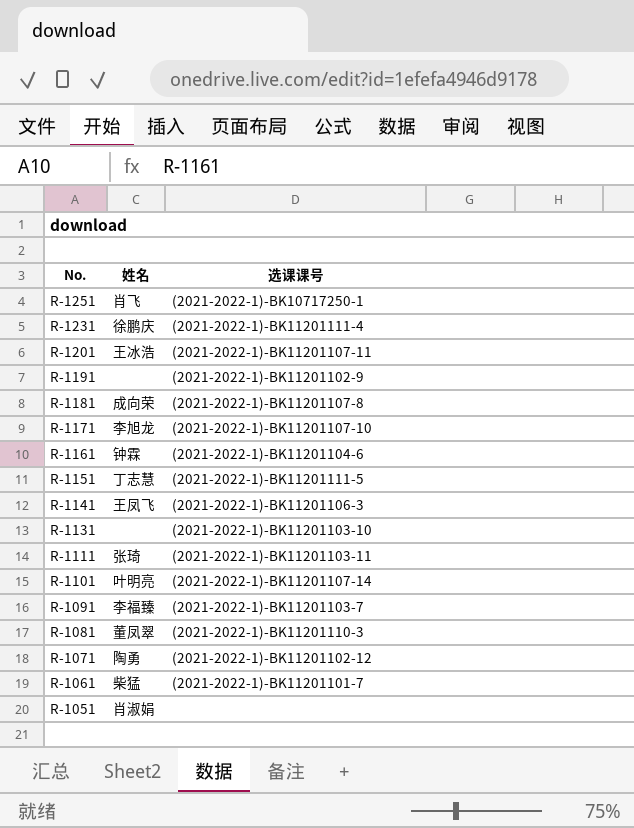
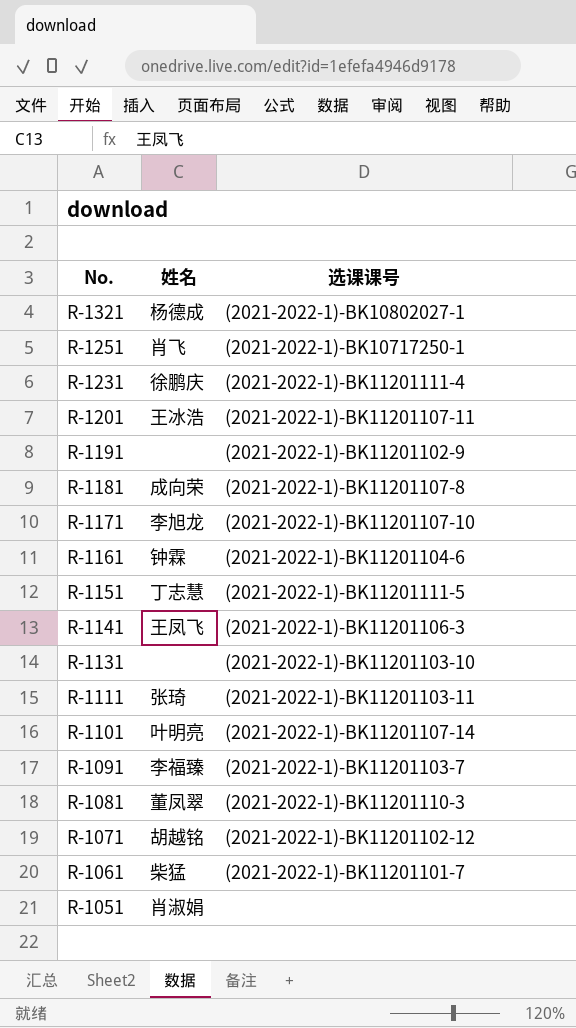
row R-1321: none -> 杨德成 | (2021-2022-1)-BK10802027-1
R-1071 | 姓名: 陶勇 -> 胡越铭

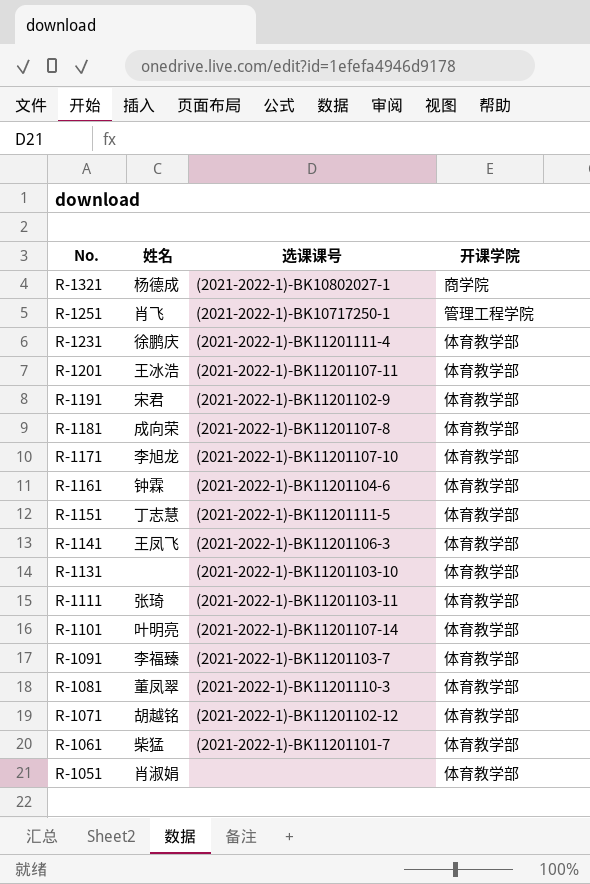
column 开课学院 | position: none -> 4
R-1191 | 姓名: none -> 宋君

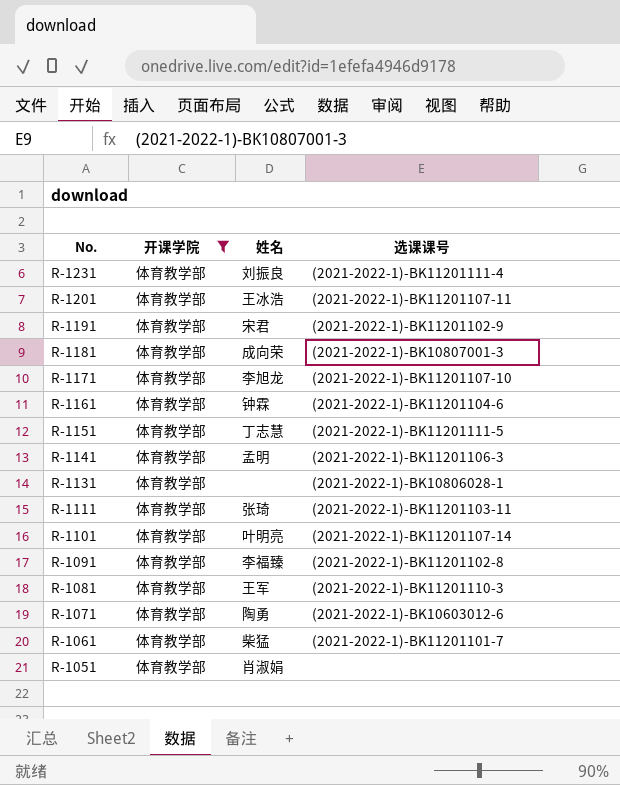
filter: none -> 开课学院 = 体育教学部
column 开课学院 | position: 4 -> 2
R-1231 | 姓名: 徐鹏庆 -> 刘振良
R-1181 | 选课课号: (2021-2022-1)-BK11201107-8 -> (2021-2022-1)-BK10807001-3
R-1141 | 姓名: 王凤飞 -> 孟明
R-1131 | 选课课号: (2021-2022-1)-BK11201103-10 -> (2021-2022-1)-BK10806028-1
R-1091 | 选课课号: (2021-2022-1)-BK11201103-7 -> (2021-2022-1)-BK11201102-8
R-1081 | 姓名: 董凤翠 -> 王军
R-1071 | 姓名: 胡越铭 -> 陶勇
R-1071 | 选课课号: (2021-2022-1)-BK11201102-12 -> (2021-2022-1)-BK10603012-6

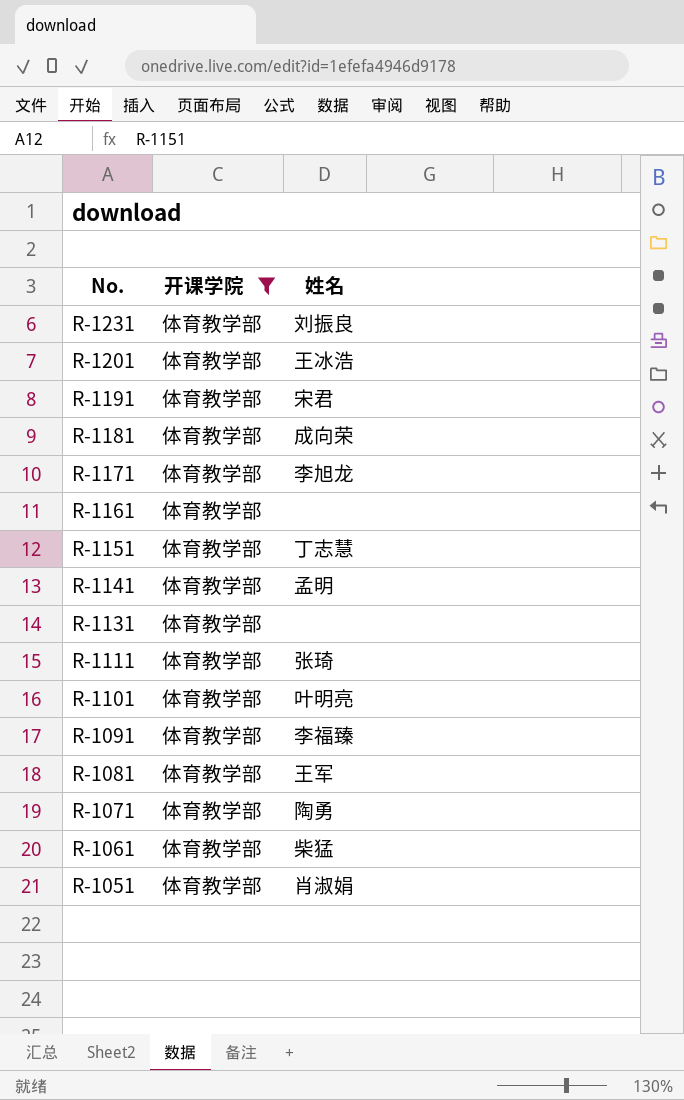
column 选课课号 | position: 4 -> none
R-1161 | 姓名: 钟霖 -> none

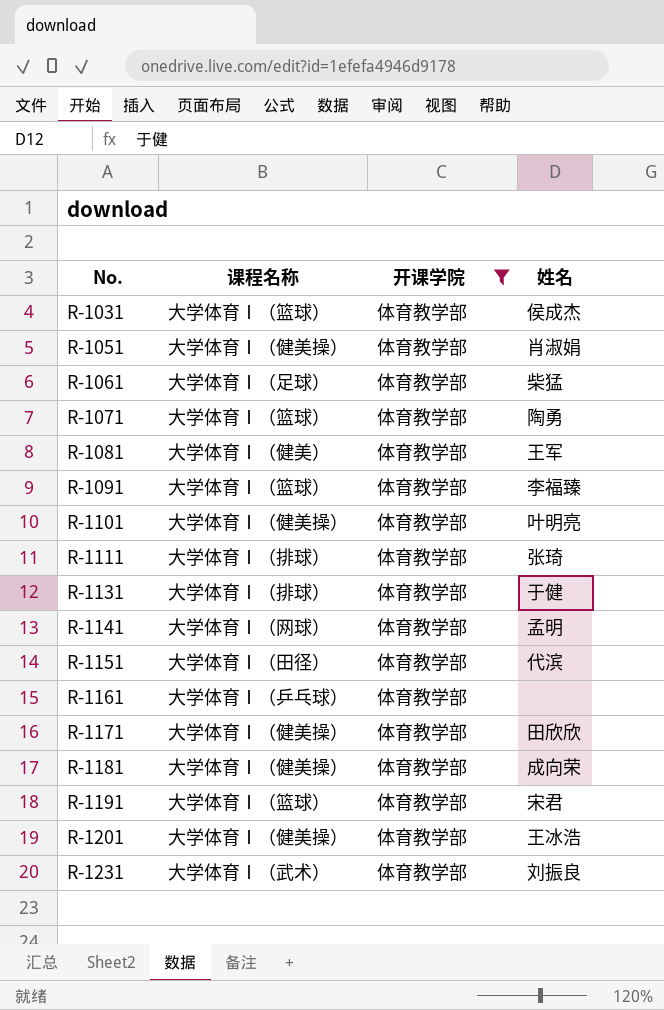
row order: No. descending -> No. ascending
column 课程名称 | position: none -> 2
row R-1031: none -> 大学体育Ⅰ（篮球） | 体育教学部 | 侯成杰
R-1131 | 姓名: none -> 于健
R-1151 | 姓名: 丁志慧 -> 代滨
R-1171 | 姓名: 李旭龙 -> 田欣欣

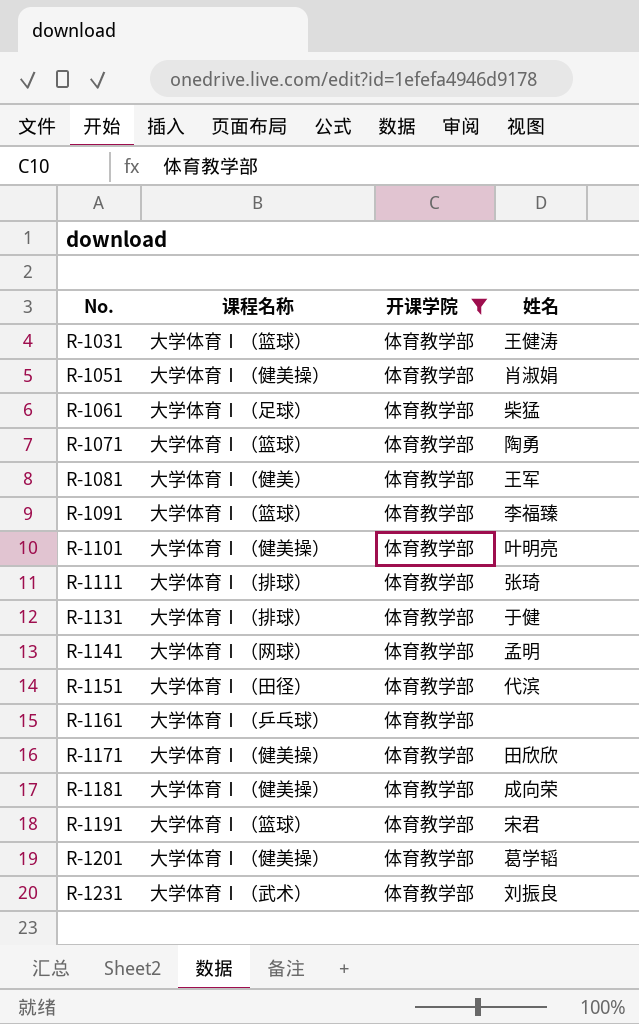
R-1031 | 姓名: 侯成杰 -> 王健涛
R-1201 | 姓名: 王冰浩 -> 葛学韬

